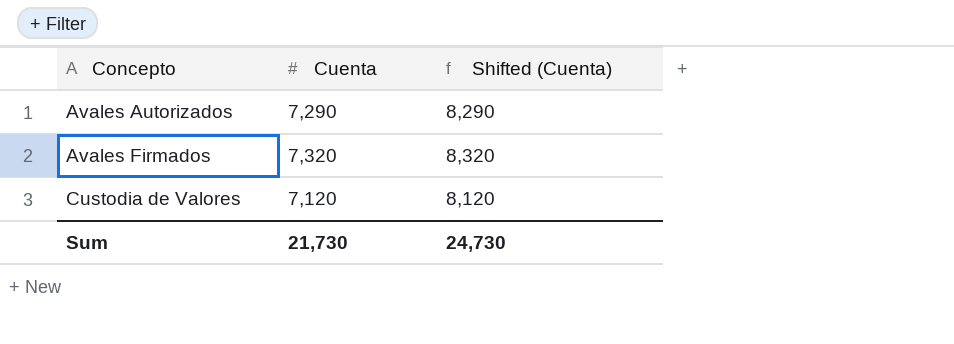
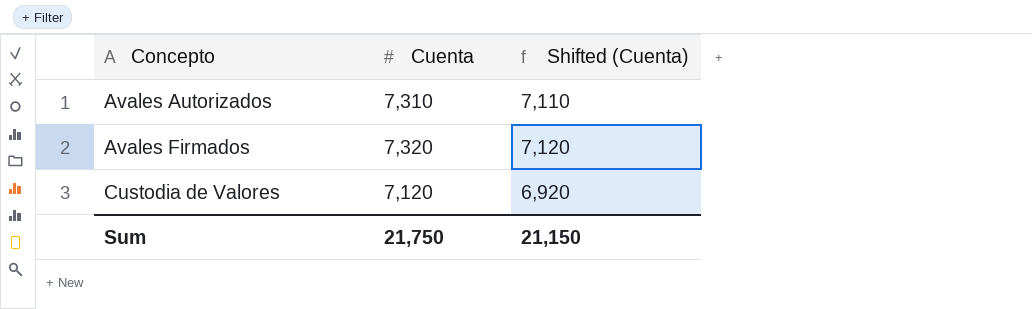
column Shifted (Cuenta) | formula: [Cuenta] + 1000 -> [Cuenta] - 200
Avales Autorizados | Cuenta: 7,290 -> 7,310
Sum | Cuenta: 21,730 -> 21,750
Sum | Shifted (Cuenta): 24,730 -> 21,150

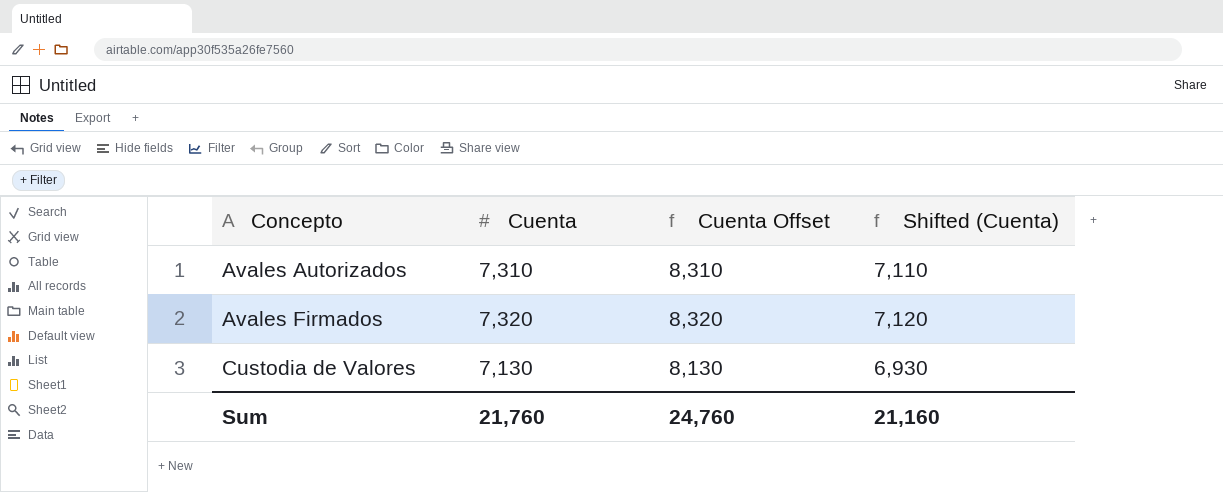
column Cuenta Offset | formula: none -> [Cuenta] + 1000
Custodia de Valores | Cuenta: 7,120 -> 7,130
Custodia de Valores | Shifted (Cuenta): 6,920 -> 6,930
Sum | Cuenta: 21,750 -> 21,760
Sum | Shifted (Cuenta): 21,150 -> 21,160

